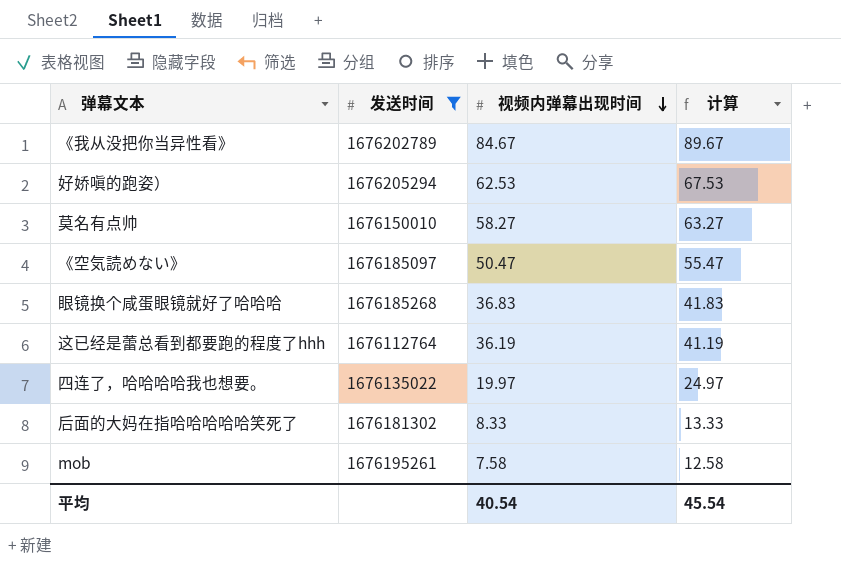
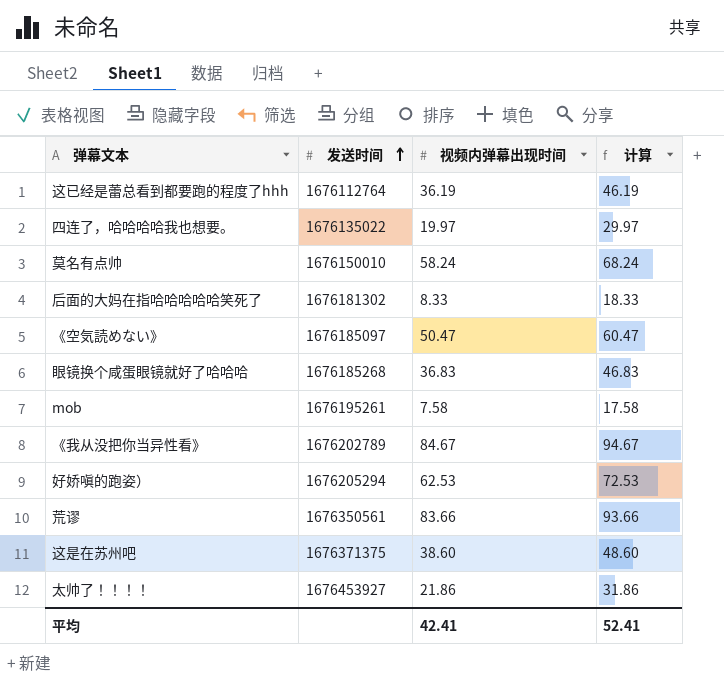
filter: 发送时间 <= 1676205294 -> none
row order: 视频内弹幕出现时间 descending -> 发送时间 ascending
column 计算 | formula: [视频内弹幕出现时间] + 5 -> [视频内弹幕出现时间] + 10
莫名有点帅 | 视频内弹幕出现时间: 58.27 -> 58.24
平均 | 视频内弹幕出现时间: 40.54 -> 42.41
平均 | 计算: 45.54 -> 52.41

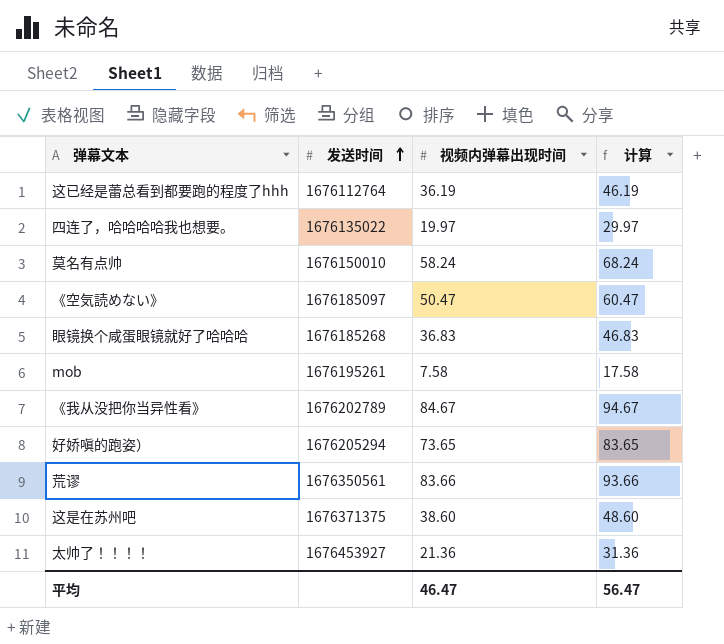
row 后面的大妈在指哈哈哈哈哈笑死了: 1676181302 | 8.33 | 18.33 -> none
好娇嗔的跑姿） | 视频内弹幕出现时间: 62.53 -> 73.65
好娇嗔的跑姿） | 计算: 72.53 -> 83.65
太帅了！！！！ | 视频内弹幕出现时间: 21.86 -> 21.36
太帅了！！！！ | 计算: 31.86 -> 31.36
平均 | 视频内弹幕出现时间: 42.41 -> 46.47
平均 | 计算: 52.41 -> 56.47

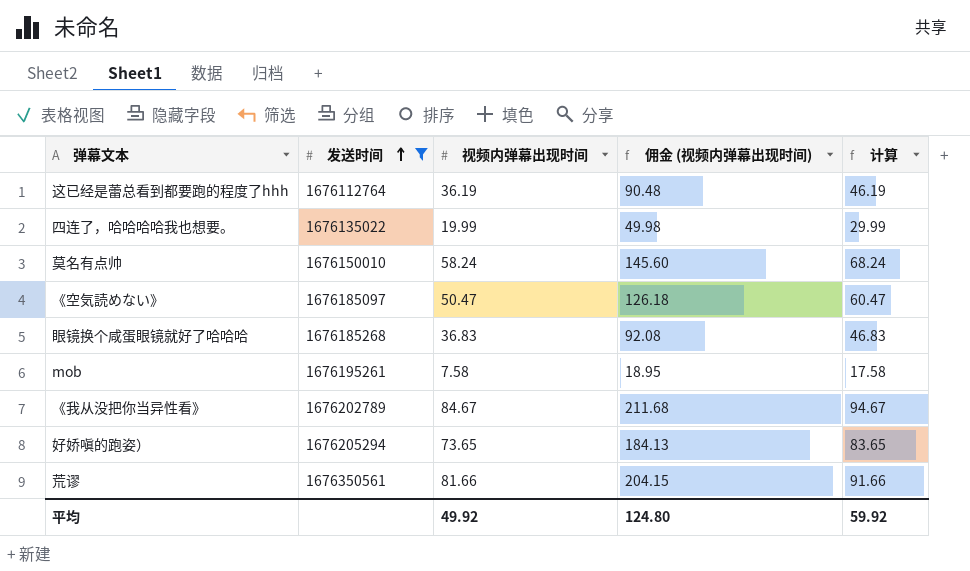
filter: none -> 发送时间 <= 1676350561
column 佣金 (视频内弹幕出现时间) | formula: none -> [视频内弹幕出现时间] * 2.5
四连了，哈哈哈哈我也想要。 | 视频内弹幕出现时间: 19.97 -> 19.99
四连了，哈哈哈哈我也想要。 | 计算: 29.97 -> 29.99
荒谬 | 视频内弹幕出现时间: 83.66 -> 81.66
荒谬 | 计算: 93.66 -> 91.66
平均 | 视频内弹幕出现时间: 46.47 -> 49.92
平均 | 计算: 56.47 -> 59.92

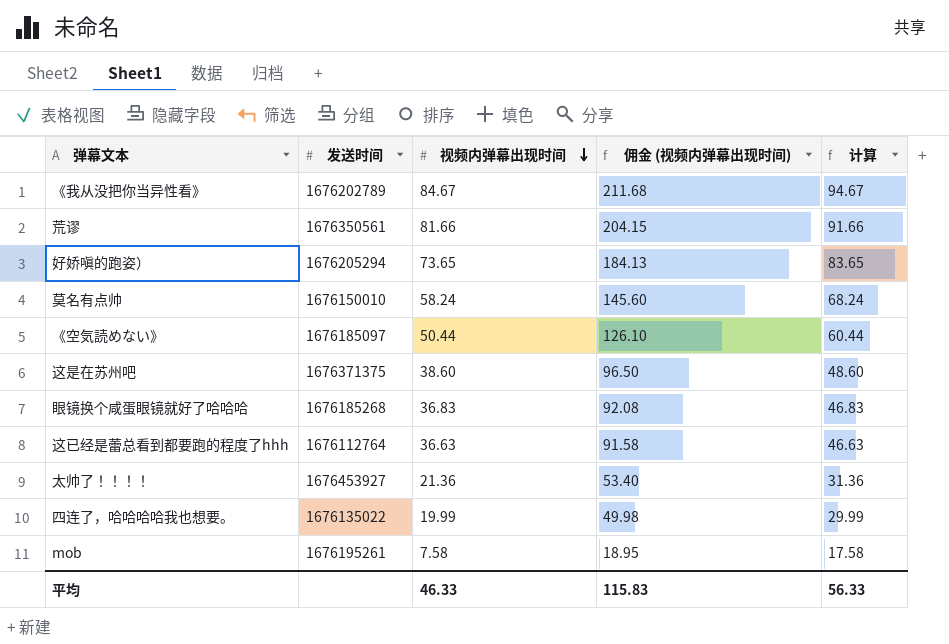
filter: 发送时间 <= 1676350561 -> none
row order: 发送时间 ascending -> 视频内弹幕出现时间 descending
《空気読めない》 | 视频内弹幕出现时间: 50.47 -> 50.44
《空気読めない》 | 佣金 (视频内弹幕出现时间): 126.18 -> 126.10
《空気読めない》 | 计算: 60.47 -> 60.44
这已经是蕾总看到都要跑的程度了hhh | 视频内弹幕出现时间: 36.19 -> 36.63
这已经是蕾总看到都要跑的程度了hhh | 佣金 (视频内弹幕出现时间): 90.48 -> 91.58
这已经是蕾总看到都要跑的程度了hhh | 计算: 46.19 -> 46.63
平均 | 视频内弹幕出现时间: 49.92 -> 46.33
平均 | 佣金 (视频内弹幕出现时间): 124.80 -> 115.83
平均 | 计算: 59.92 -> 56.33

